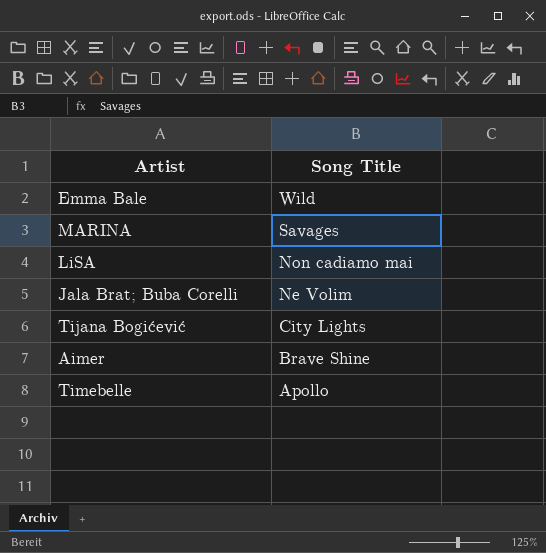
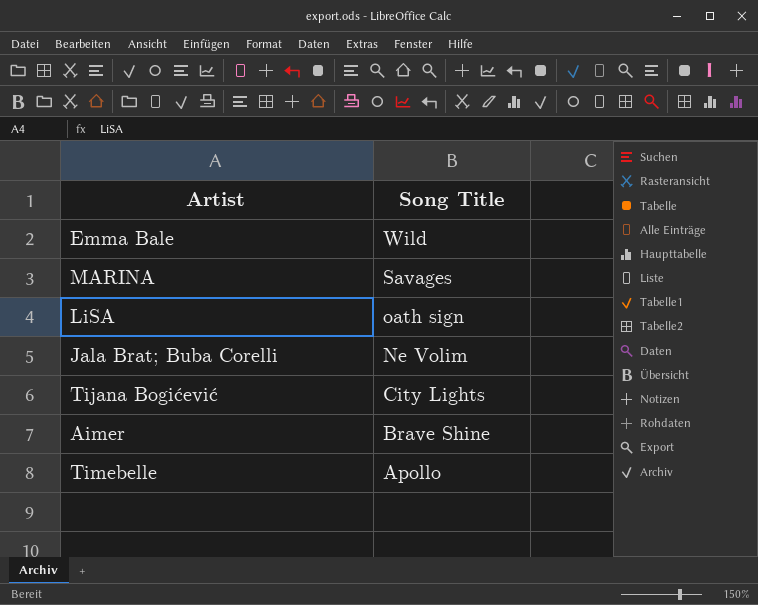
LiSA | Song Title: Non cadiamo mai -> oath sign

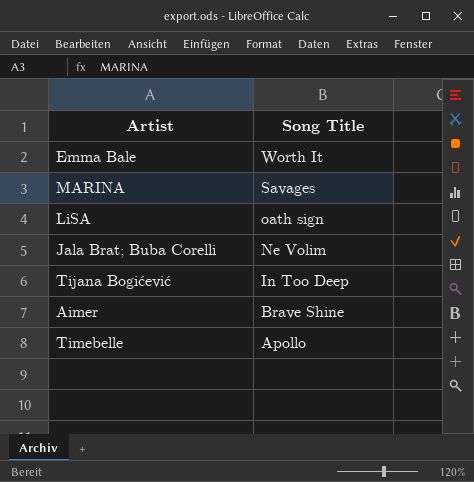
Emma Bale | Song Title: Wild -> Worth It
Tijana Bogićević | Song Title: City Lights -> In Too Deep

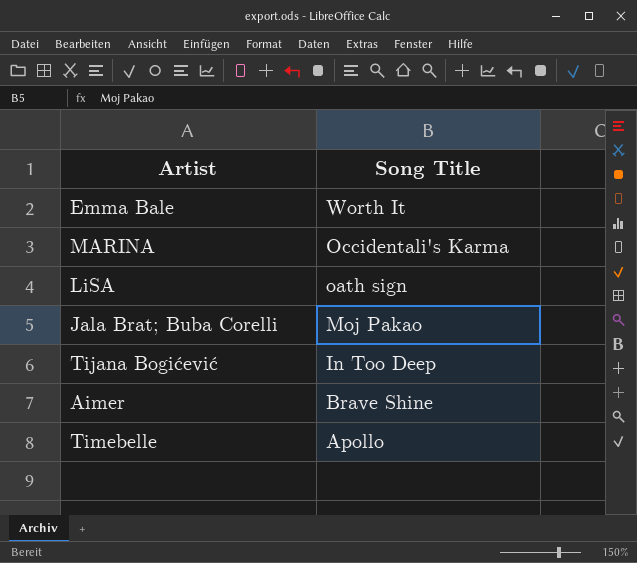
MARINA | Song Title: Savages -> Occidentali's Karma
Jala Brat; Buba Corelli | Song Title: Ne Volim -> Moj Pakao

